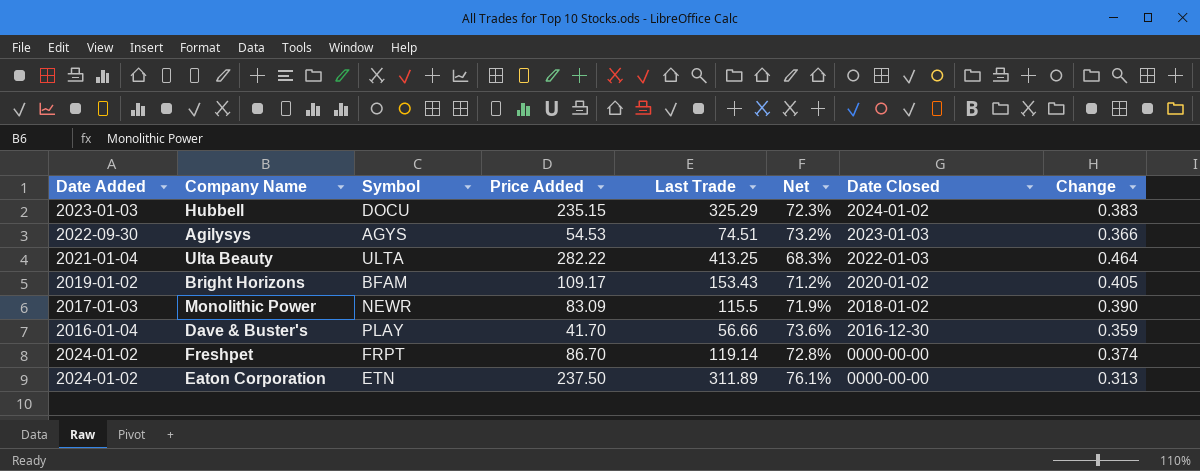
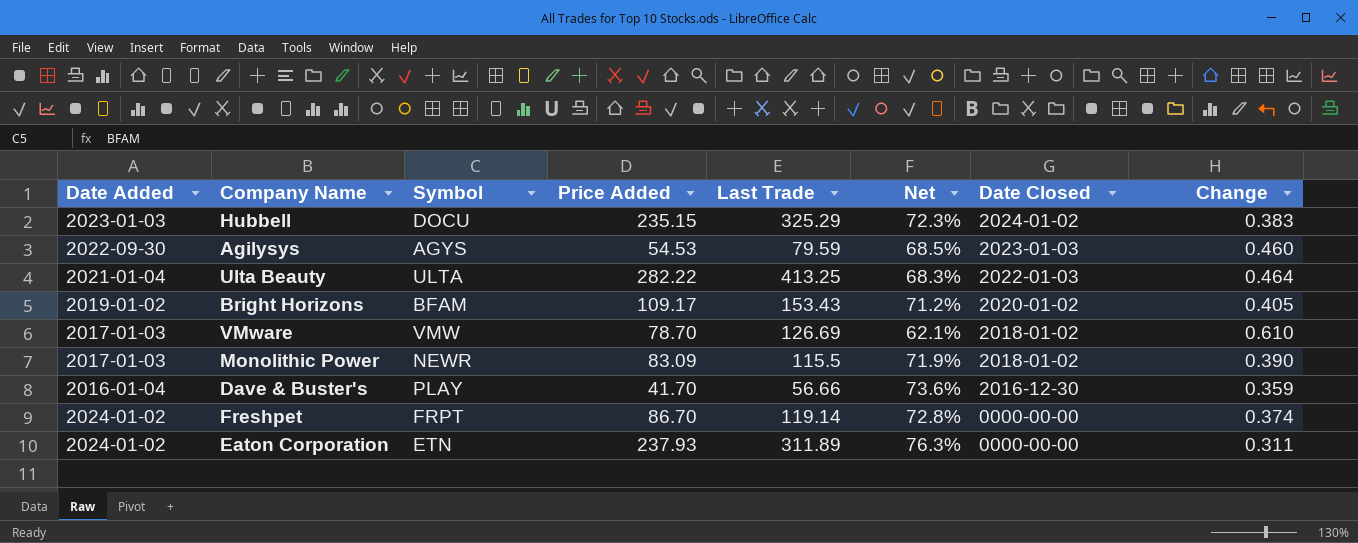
Agilysys | Last Trade: 74.51 -> 79.59
Agilysys | Net: 73.2% -> 68.5%
Agilysys | Change: 0.366 -> 0.460
row VMware: none -> 2017-01-03 | VMW | 78.70 | 126.69 | 62.1% | 2018-01-02 | 0.610
Eaton Corporation | Price Added: 237.50 -> 237.93
Eaton Corporation | Net: 76.1% -> 76.3%
Eaton Corporation | Change: 0.313 -> 0.311

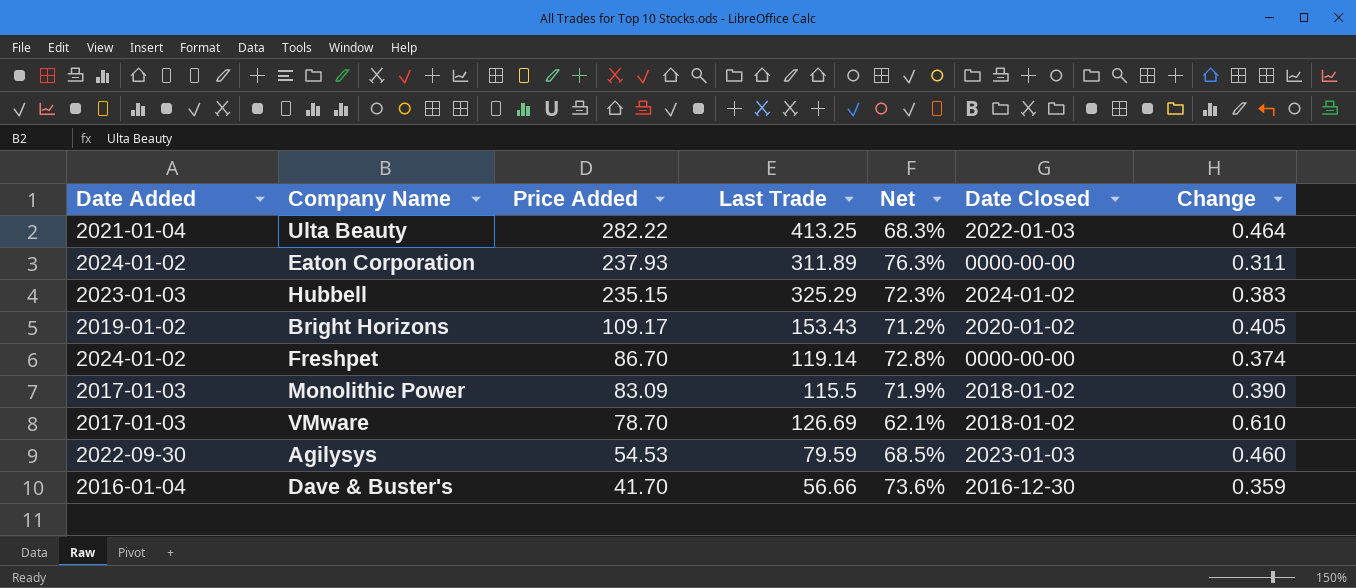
row order: Date Closed descending -> Price Added descending
column Symbol | position: 3 -> none

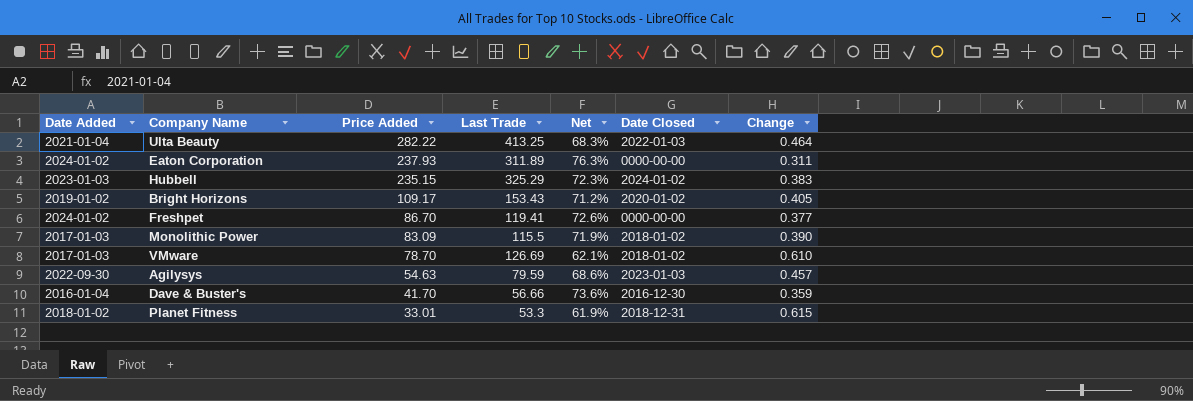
Freshpet | Last Trade: 119.14 -> 119.41
Freshpet | Net: 72.8% -> 72.6%
Freshpet | Change: 0.374 -> 0.377
Agilysys | Price Added: 54.53 -> 54.63
Agilysys | Net: 68.5% -> 68.6%
Agilysys | Change: 0.460 -> 0.457
row Planet Fitness: none -> 2018-01-02 | 33.01 | 53.3 | 61.9% | 2018-12-31 | 0.615

